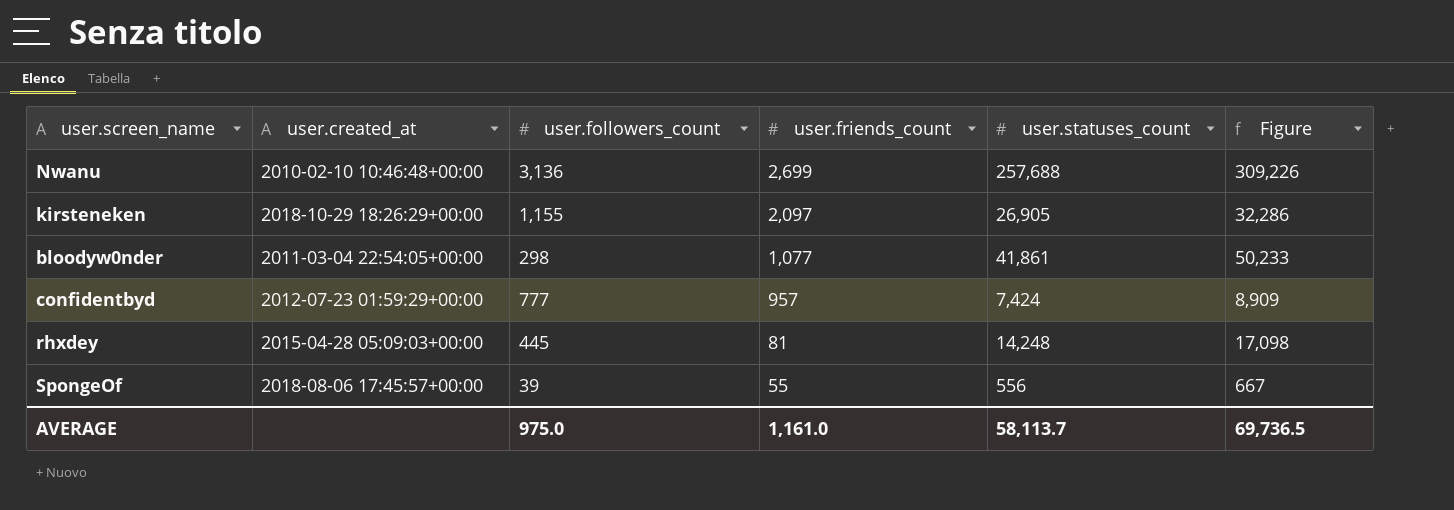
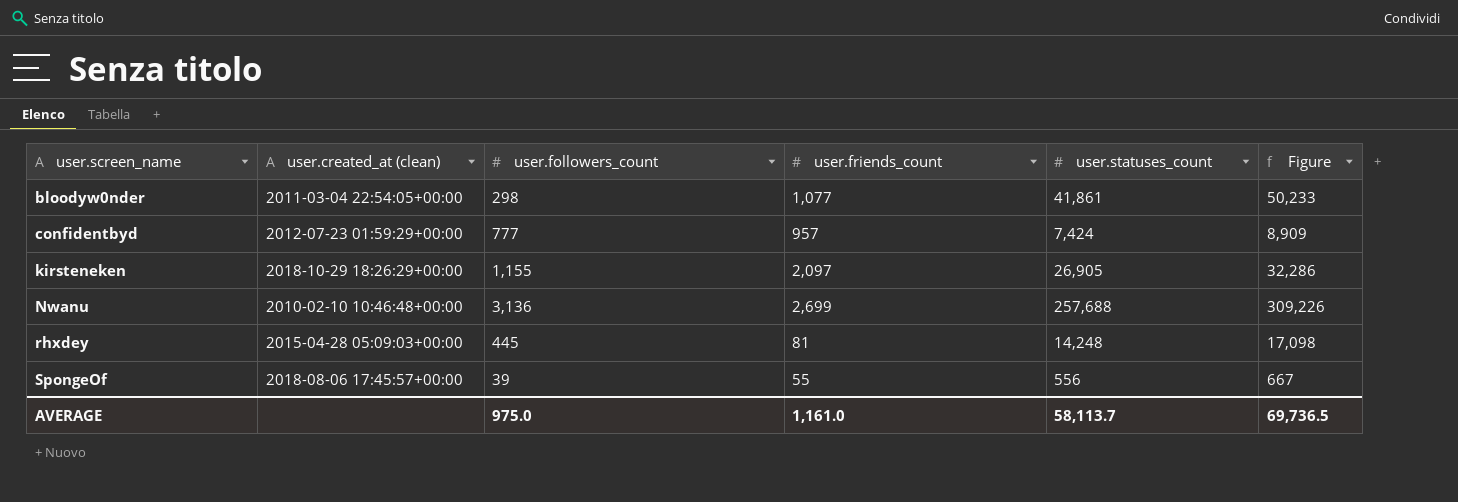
row order: user.friends_count descending -> user.screen_name ascending
column name: user.created_at -> user.created_at (clean)

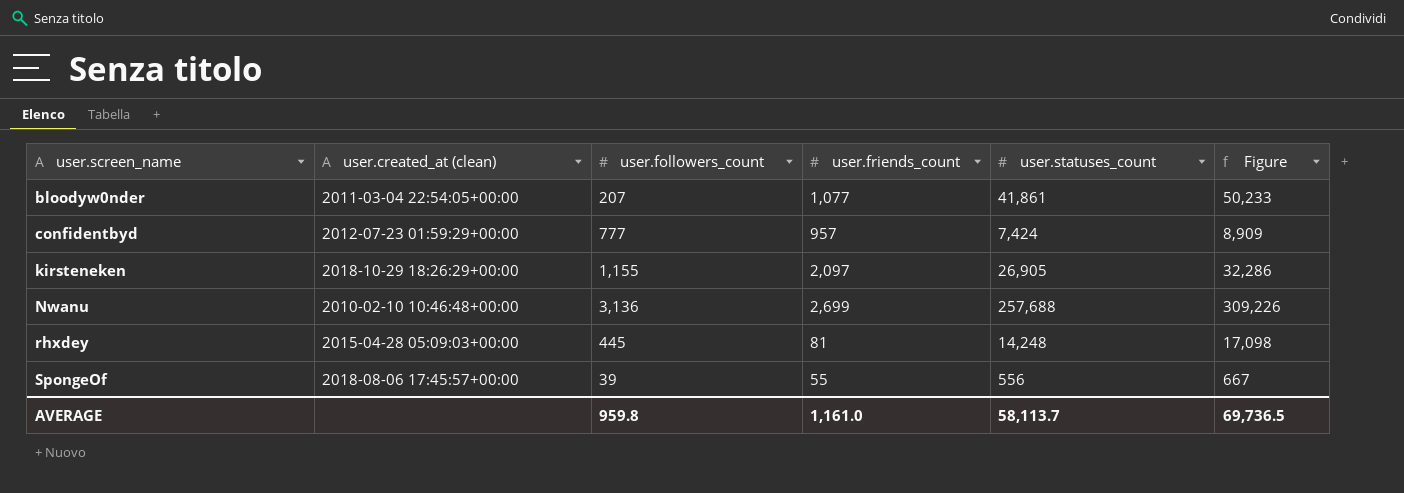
bloodyw0nder | user.followers_count: 298 -> 207
AVERAGE | user.followers_count: 975.0 -> 959.8

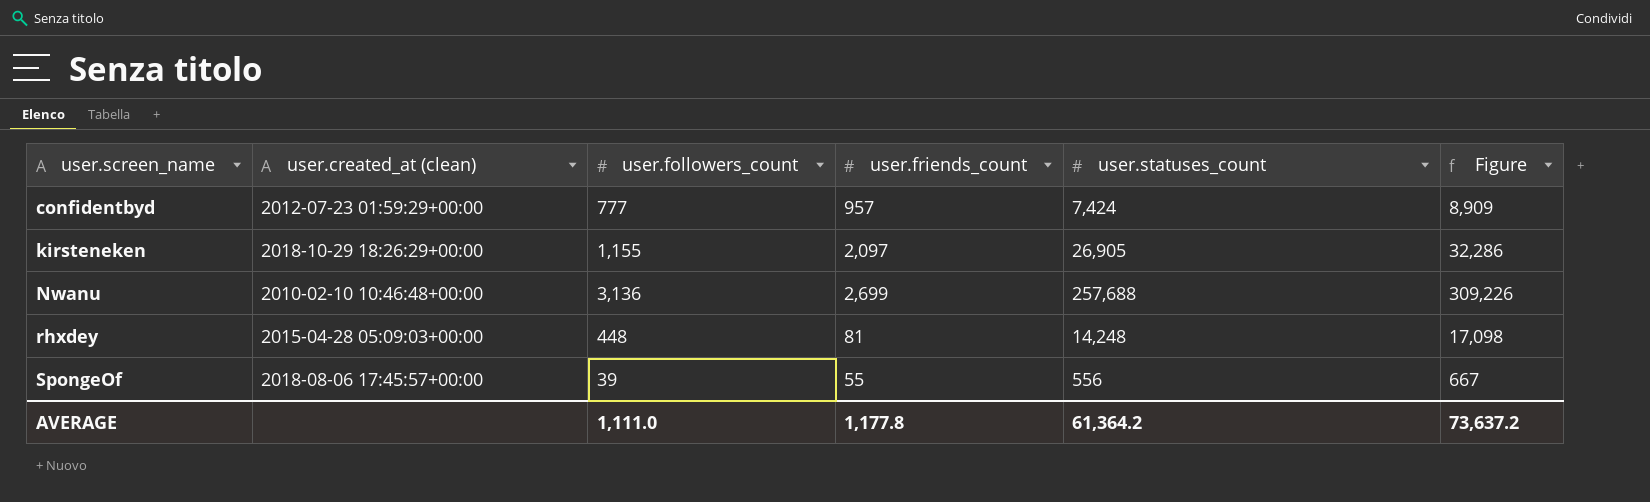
row bloodyw0nder: 2011-03-04 22:54:05+00:00 | 207 | 1,077 | 41,861 | 50,233 -> none
rhxdey | user.followers_count: 445 -> 448
AVERAGE | user.followers_count: 959.8 -> 1,111.0
AVERAGE | user.friends_count: 1,161.0 -> 1,177.8
AVERAGE | user.statuses_count: 58,113.7 -> 61,364.2
AVERAGE | Figure: 69,736.5 -> 73,637.2

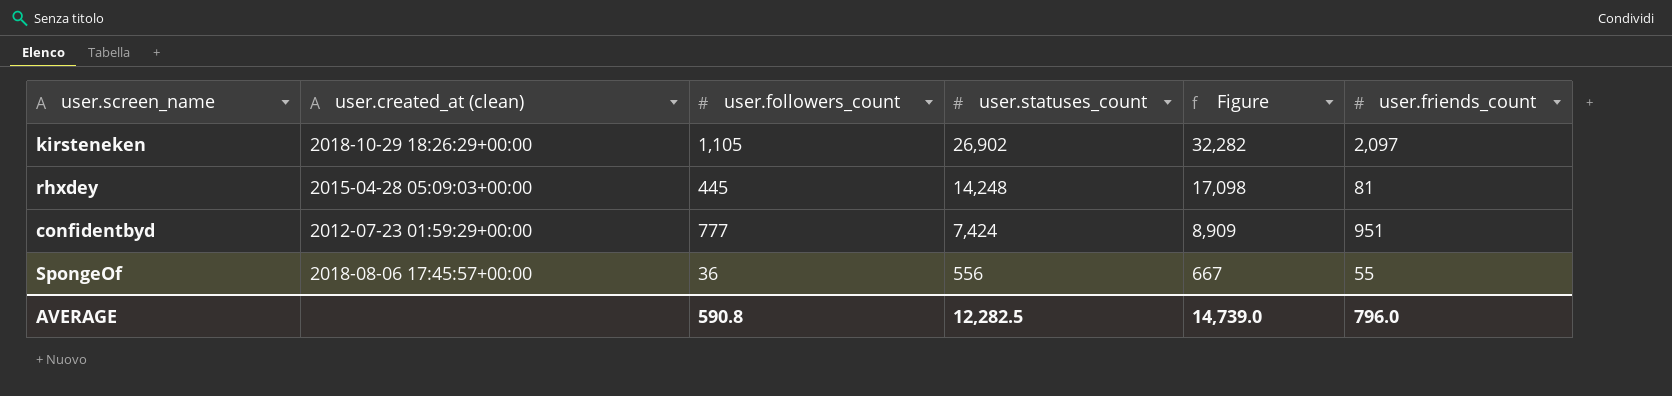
row order: user.screen_name ascending -> user.statuses_count descending
column user.friends_count | position: 4 -> 6
row Nwanu: 2010-02-10 10:46:48+00:00 | 3,136 | 2,699 | 257,688 | 309,226 -> none
kirsteneken | user.followers_count: 1,155 -> 1,105
kirsteneken | user.statuses_count: 26,905 -> 26,902
kirsteneken | Figure: 32,286 -> 32,282
rhxdey | user.followers_count: 448 -> 445
confidentbyd | user.friends_count: 957 -> 951
SpongeOf | user.followers_count: 39 -> 36
AVERAGE | user.followers_count: 1,111.0 -> 590.8
AVERAGE | user.statuses_count: 61,364.2 -> 12,282.5
AVERAGE | Figure: 73,637.2 -> 14,739.0
AVERAGE | user.friends_count: 1,177.8 -> 796.0

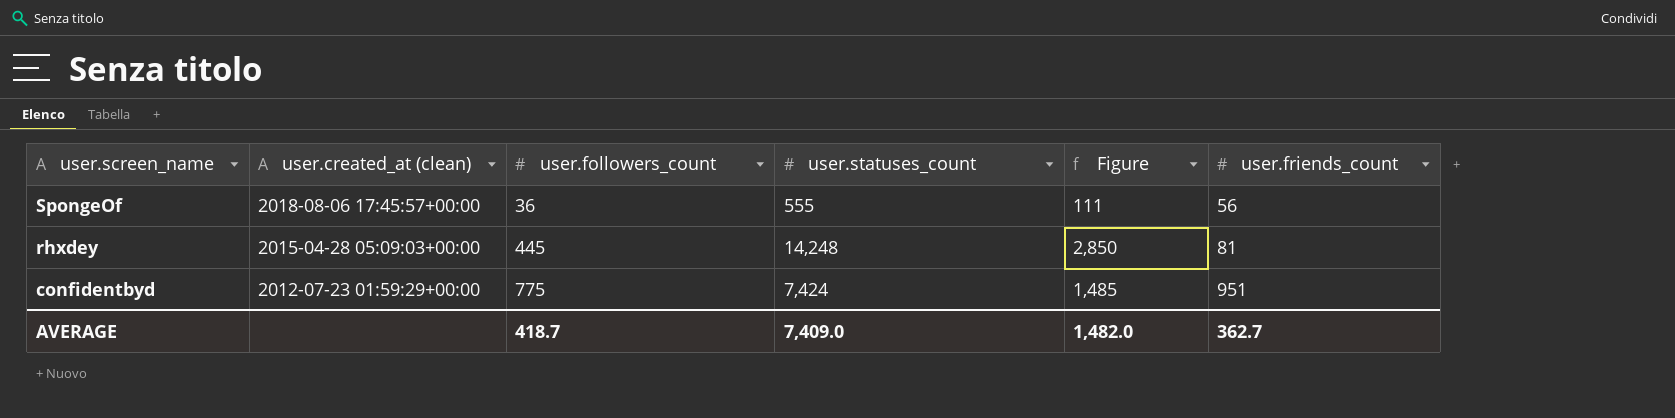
row order: user.statuses_count descending -> user.screen_name descending
column Figure | formula: [user.statuses_count] * 1.2 -> [user.statuses_count] * 0.2
row kirsteneken: 2018-10-29 18:26:29+00:00 | 1,105 | 26,902 | 32,282 | 2,097 -> none
SpongeOf | user.statuses_count: 556 -> 555
SpongeOf | user.friends_count: 55 -> 56
confidentbyd | user.followers_count: 777 -> 775
AVERAGE | user.followers_count: 590.8 -> 418.7
AVERAGE | user.statuses_count: 12,282.5 -> 7,409.0
AVERAGE | Figure: 14,739.0 -> 1,482.0
AVERAGE | user.friends_count: 796.0 -> 362.7

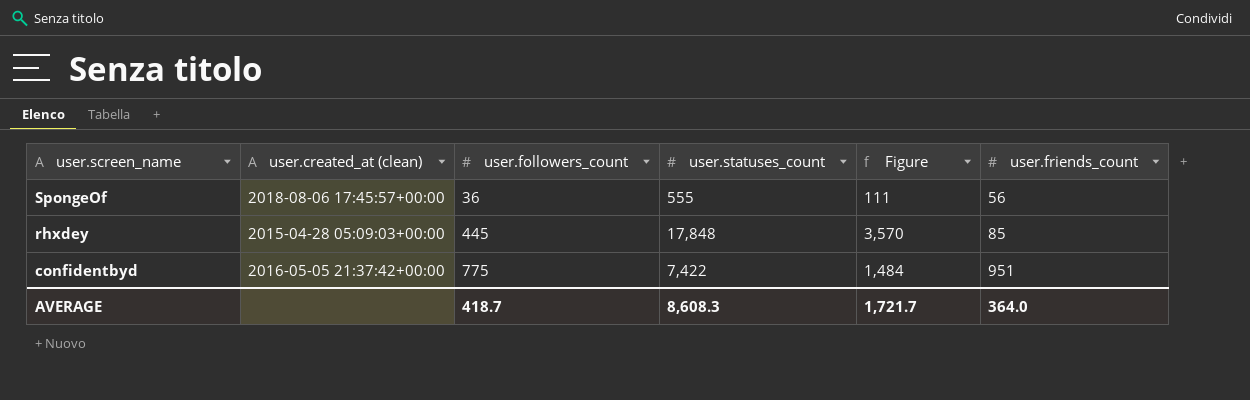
rhxdey | user.statuses_count: 14,248 -> 17,848
rhxdey | Figure: 2,850 -> 3,570
rhxdey | user.friends_count: 81 -> 85
confidentbyd | user.created_at (clean): 2012-07-23 01:59:29+00:00 -> 2016-05-05 21:37:42+00:00
confidentbyd | user.statuses_count: 7,424 -> 7,422
confidentbyd | Figure: 1,485 -> 1,484
AVERAGE | user.statuses_count: 7,409.0 -> 8,608.3
AVERAGE | Figure: 1,482.0 -> 1,721.7
AVERAGE | user.friends_count: 362.7 -> 364.0

